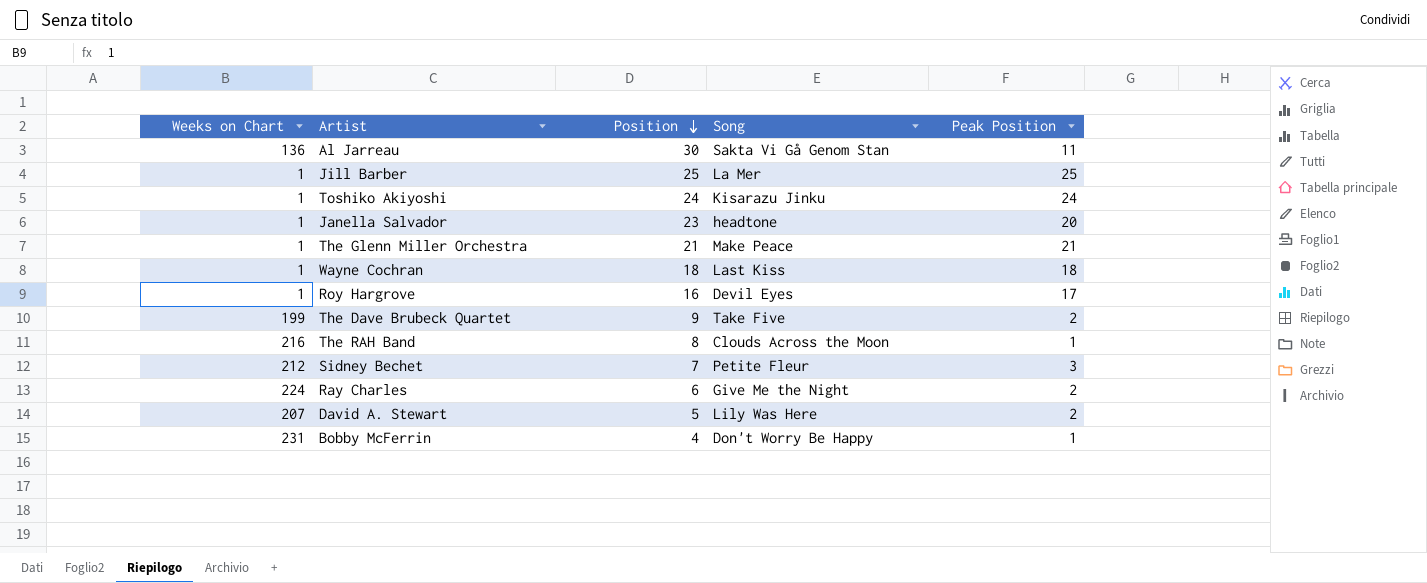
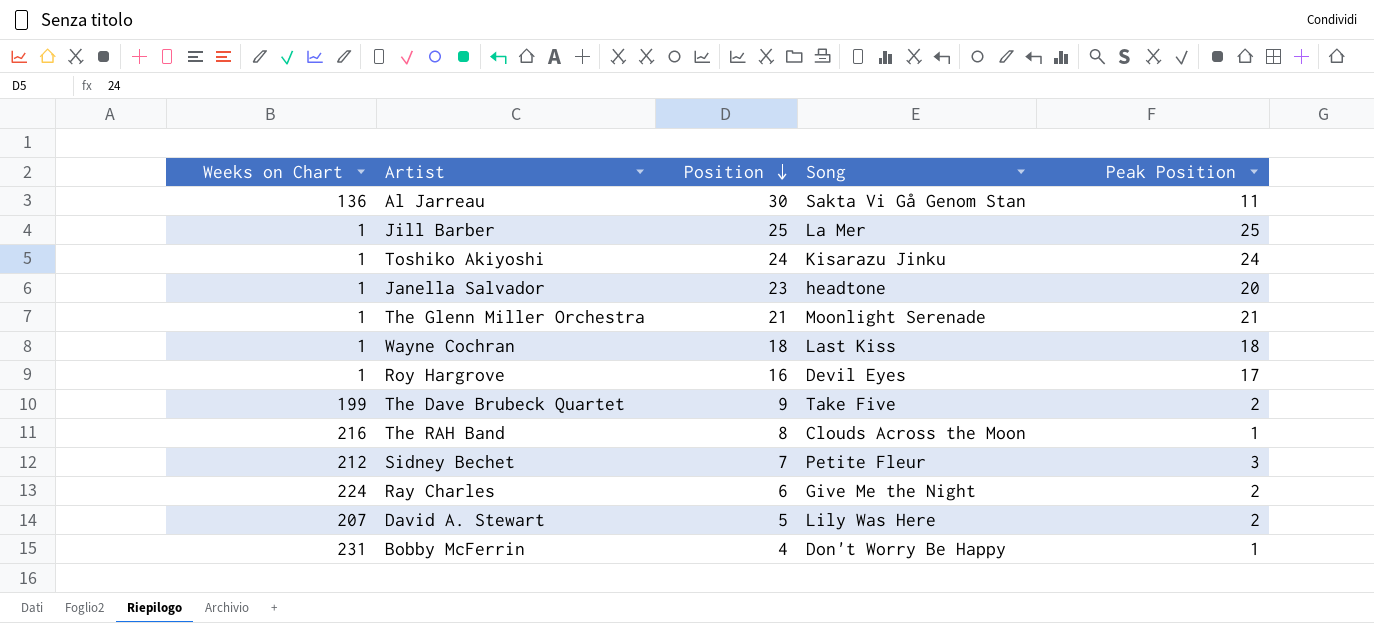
The Glenn Miller Orchestra | Song: Make Peace -> Moonlight Serenade

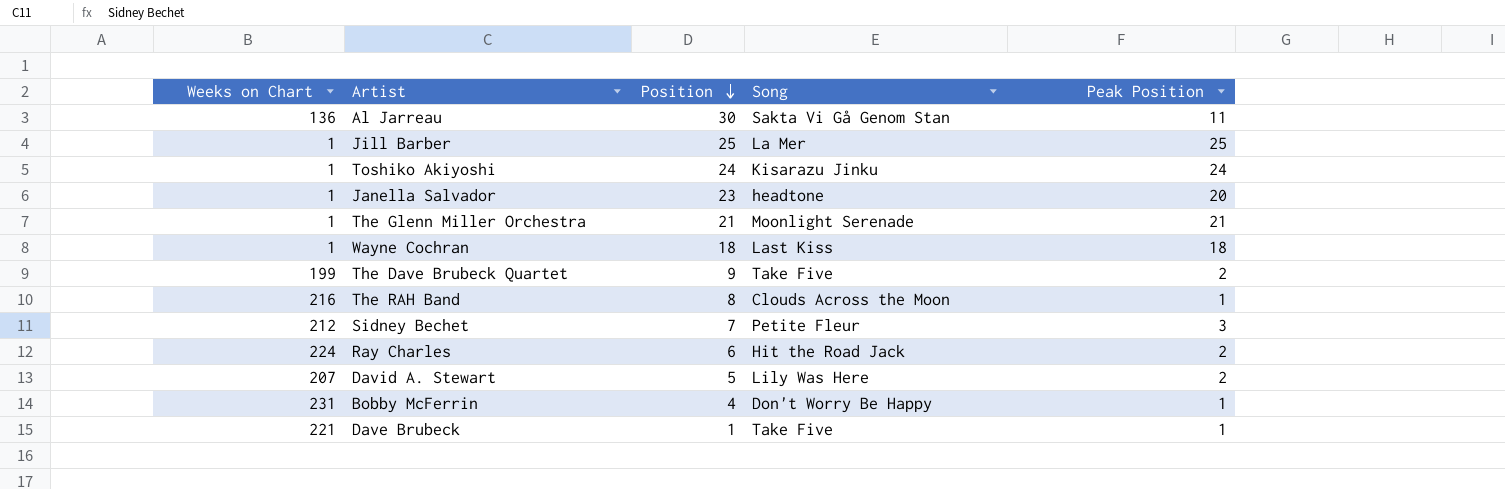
row Roy Hargrove: 1 | 16 | Devil Eyes | 17 -> none
Ray Charles | Song: Give Me the Night -> Hit the Road Jack
row Dave Brubeck: none -> 221 | 1 | Take Five | 1

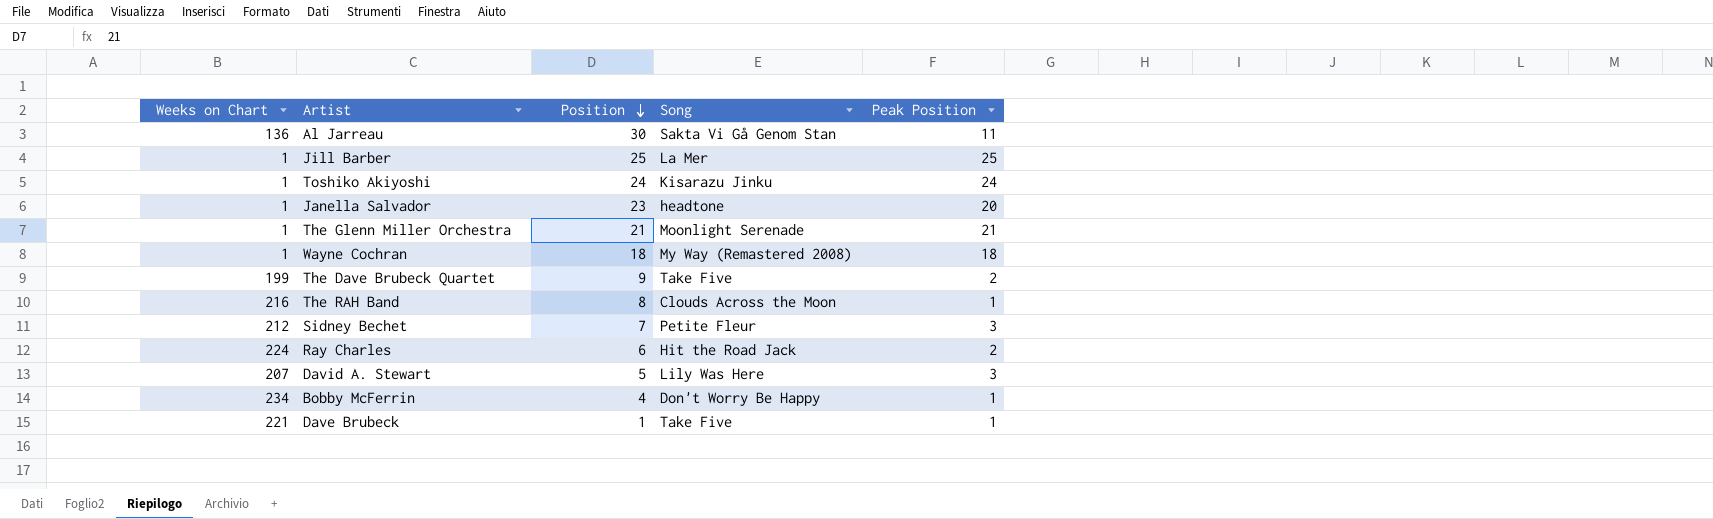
Wayne Cochran | Song: Last Kiss -> My Way (Remastered 2008)
David A. Stewart | Peak Position: 2 -> 3
Bobby McFerrin | Weeks on Chart: 231 -> 234

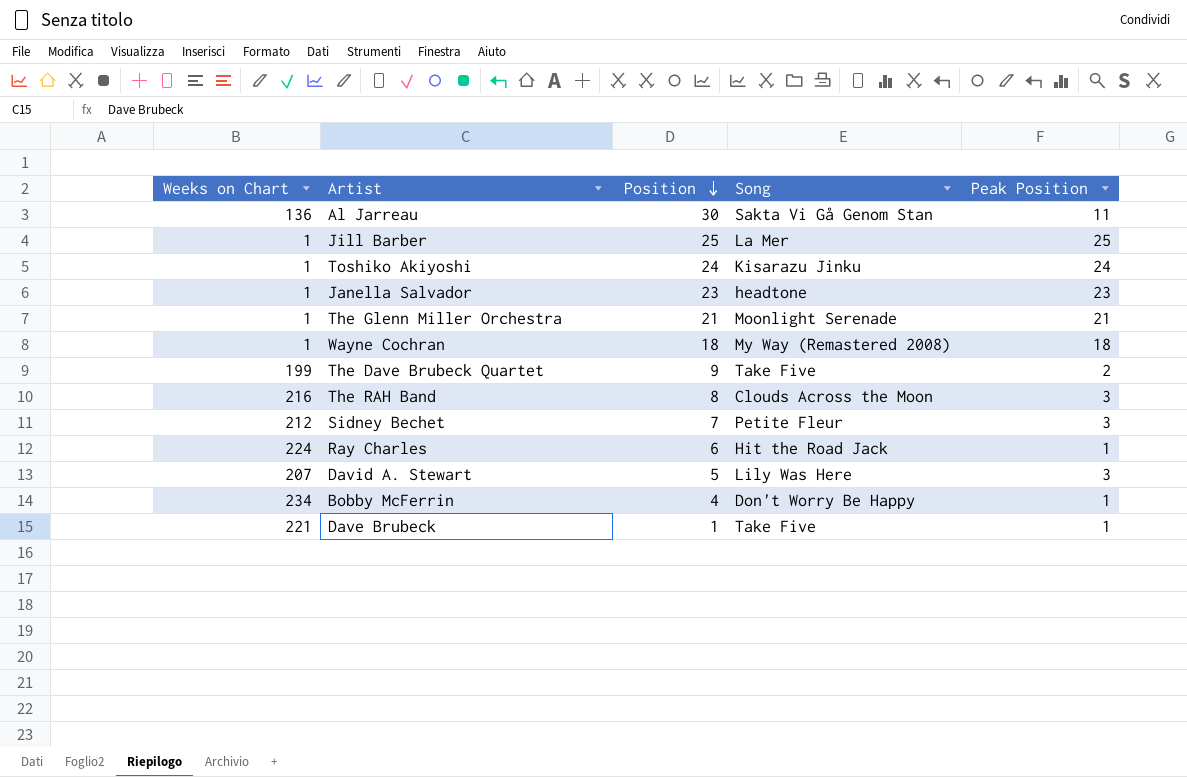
Janella Salvador | Peak Position: 20 -> 23
The RAH Band | Peak Position: 1 -> 3
Ray Charles | Peak Position: 2 -> 1

